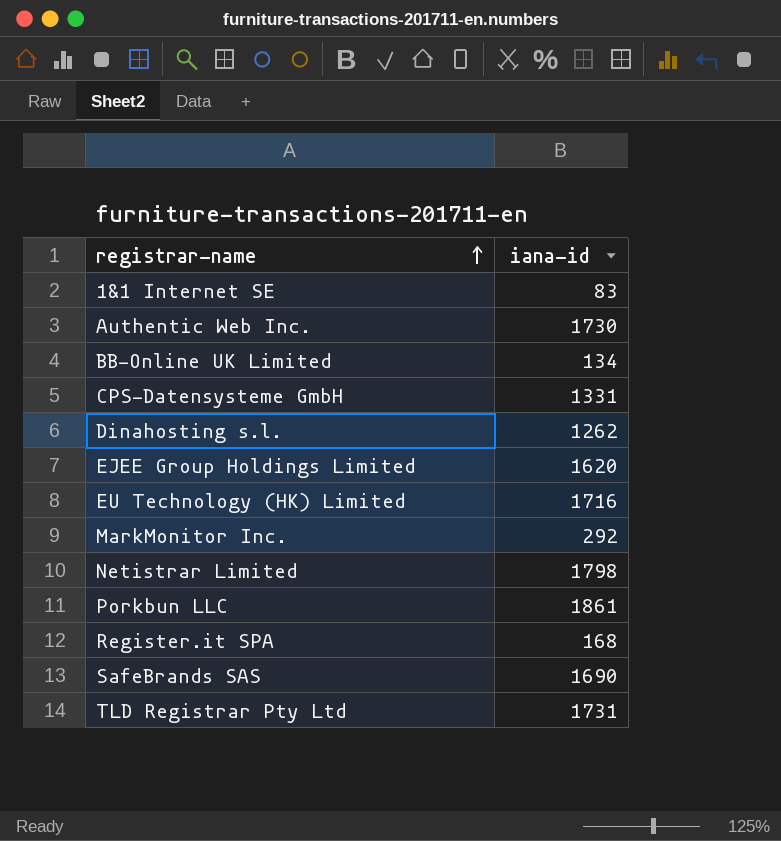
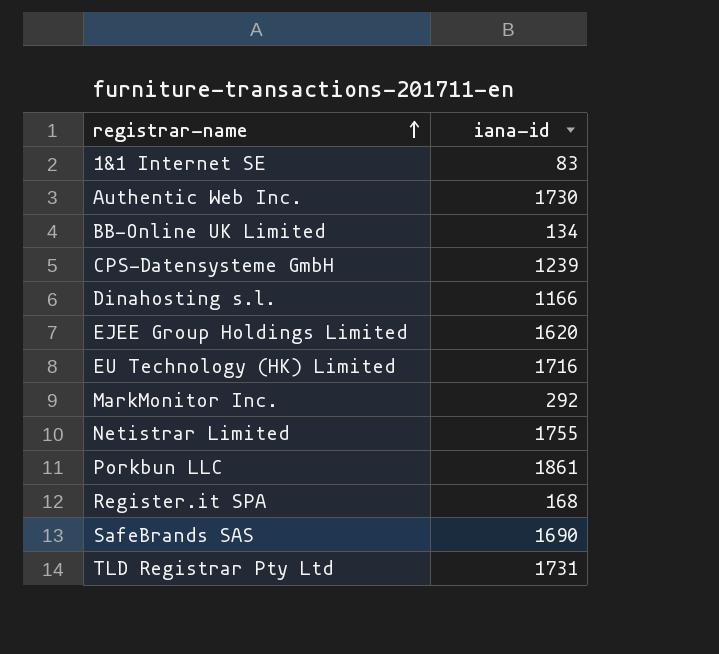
CPS-Datensysteme GmbH | iana-id: 1331 -> 1239
Dinahosting s.l. | iana-id: 1262 -> 1166
Netistrar Limited | iana-id: 1798 -> 1755

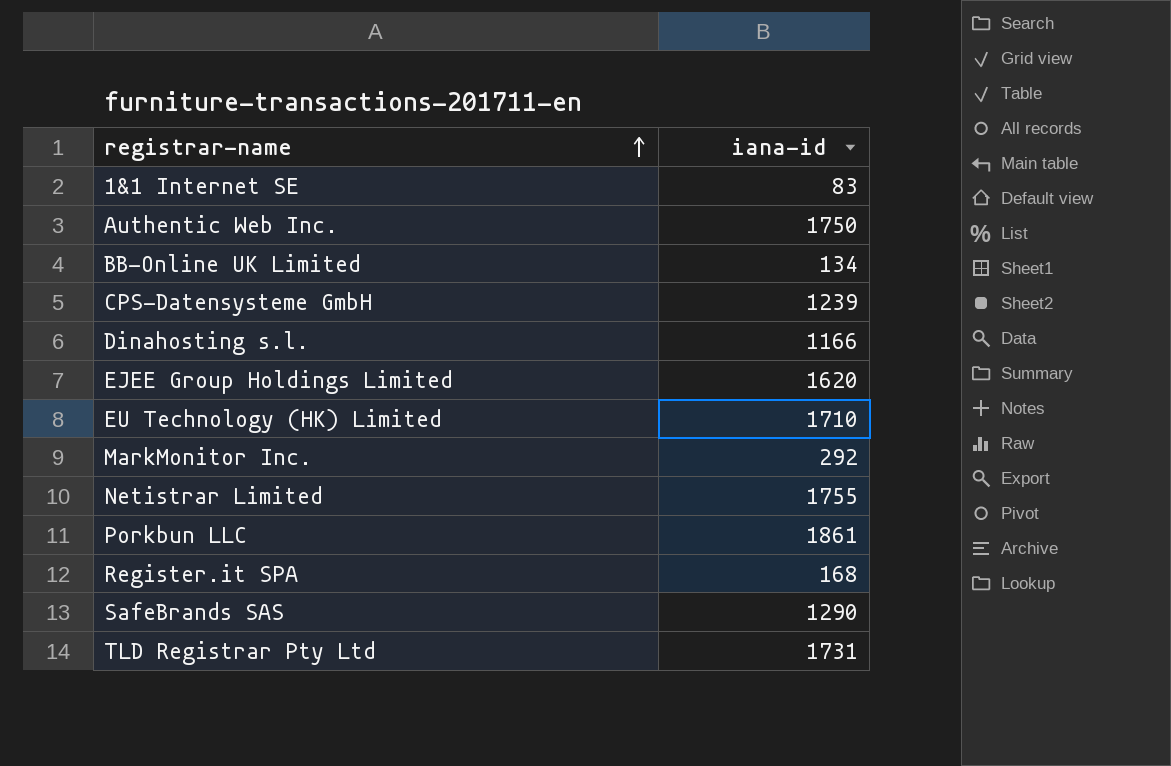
Authentic Web Inc. | iana-id: 1730 -> 1750
EU Technology (HK) Limited | iana-id: 1716 -> 1710
SafeBrands SAS | iana-id: 1690 -> 1290

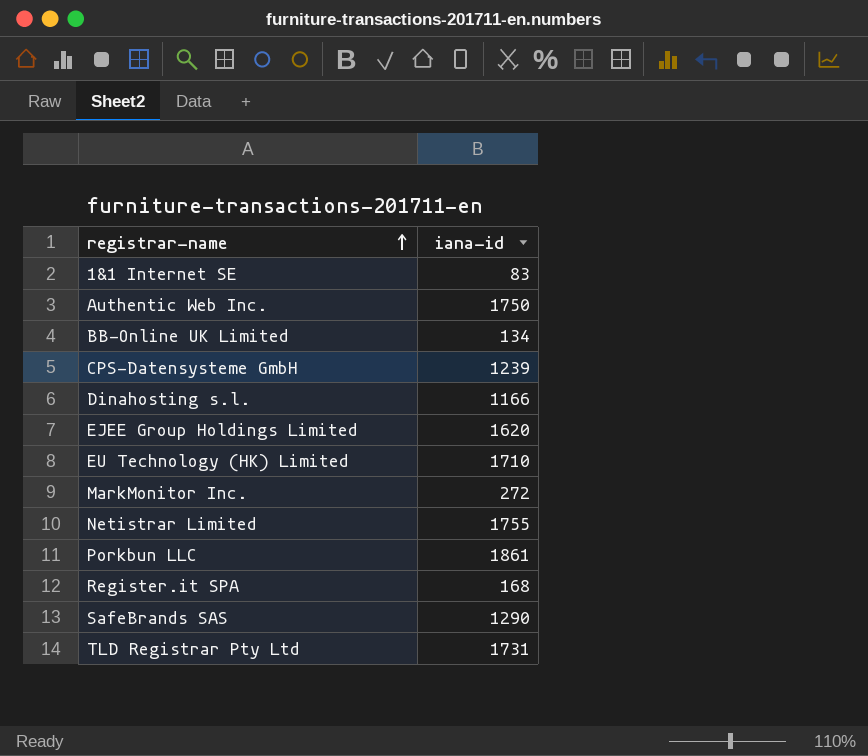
MarkMonitor Inc. | iana-id: 292 -> 272

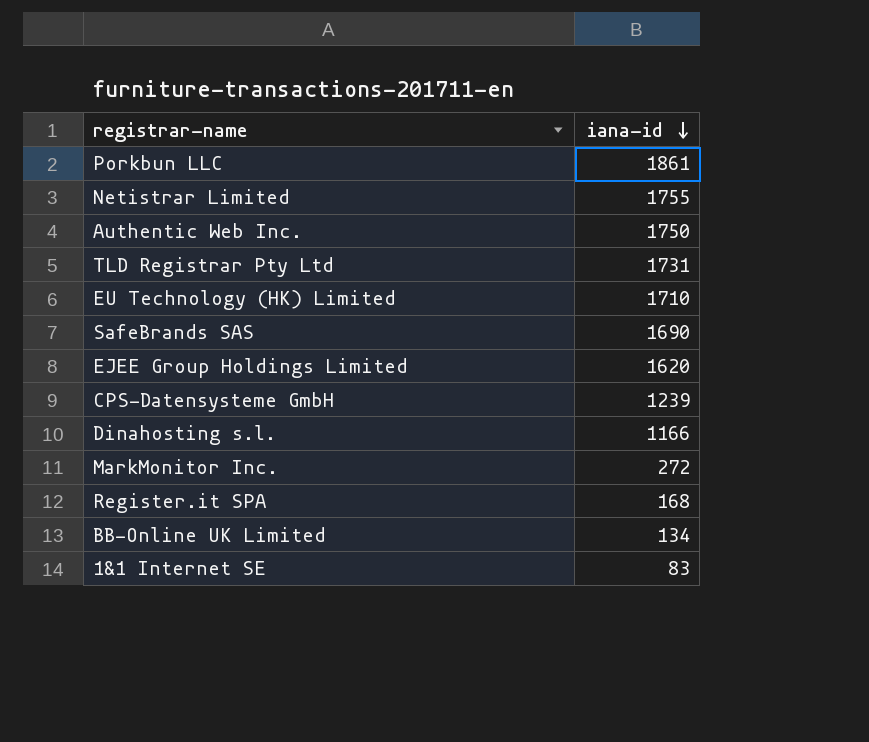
row order: registrar-name ascending -> iana-id descending
SafeBrands SAS | iana-id: 1290 -> 1690

